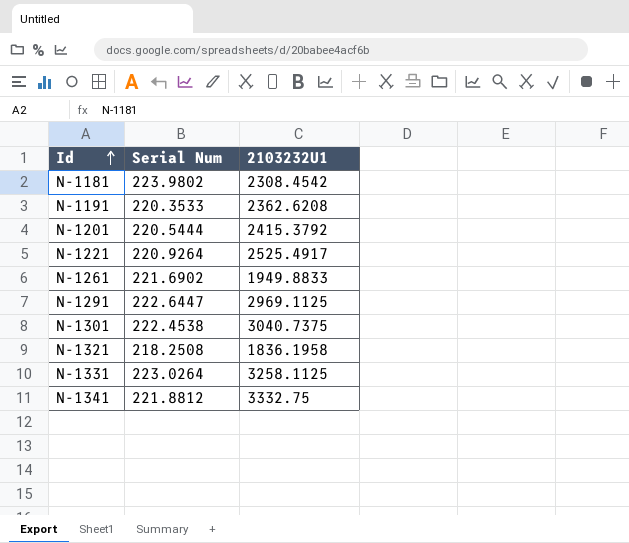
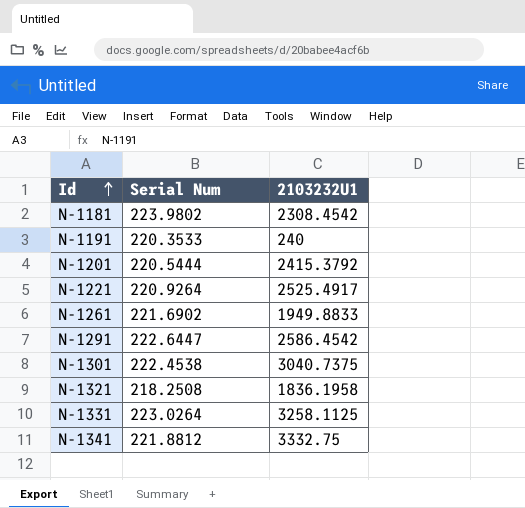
N-1191 | 2103232U1: 2362.6208 -> 240
N-1291 | 2103232U1: 2969.1125 -> 2586.4542

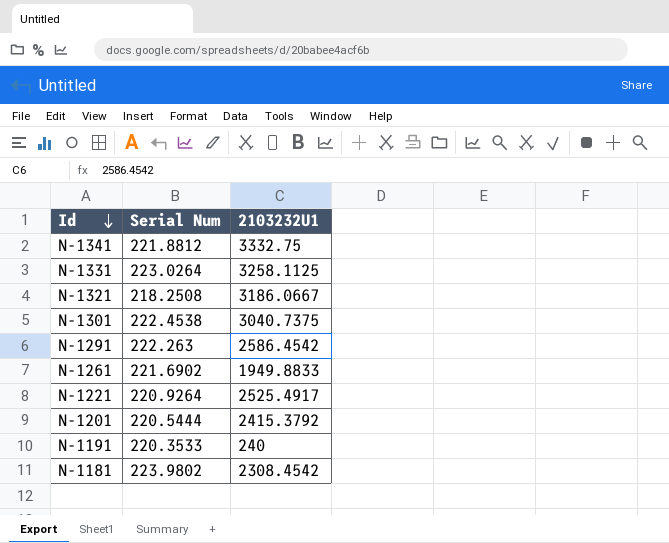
row order: Id ascending -> Id descending
N-1321 | 2103232U1: 1836.1958 -> 3186.0667
N-1291 | Serial Num: 222.6447 -> 222.263

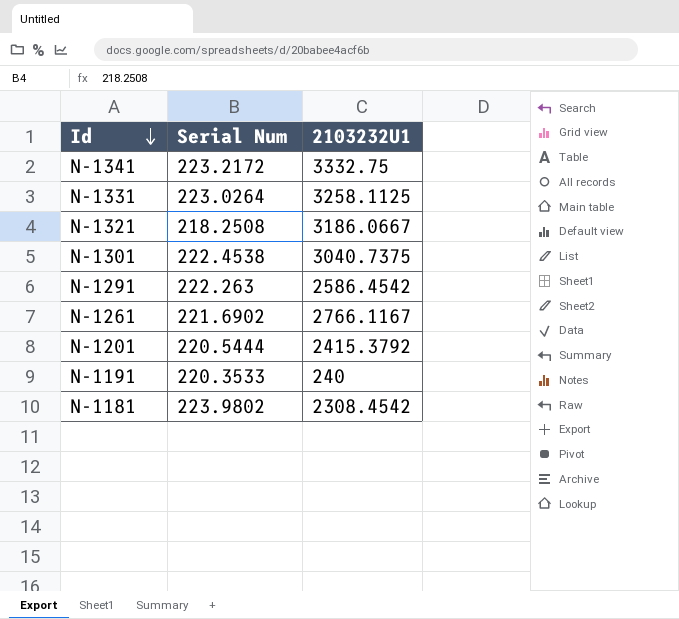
row N-1221: 220.9264 | 2525.4917 -> none
N-1341 | Serial Num: 221.8812 -> 223.2172
N-1261 | 2103232U1: 1949.8833 -> 2766.1167

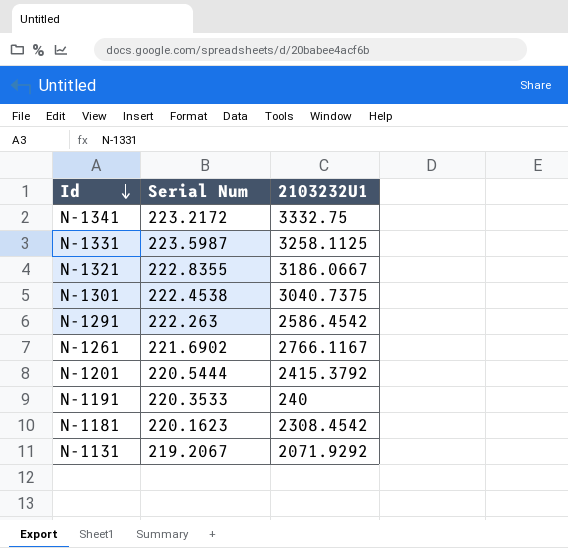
N-1331 | Serial Num: 223.0264 -> 223.5987
N-1321 | Serial Num: 218.2508 -> 222.8355
N-1181 | Serial Num: 223.9802 -> 220.1623
row N-1131: none -> 219.2067 | 2071.9292

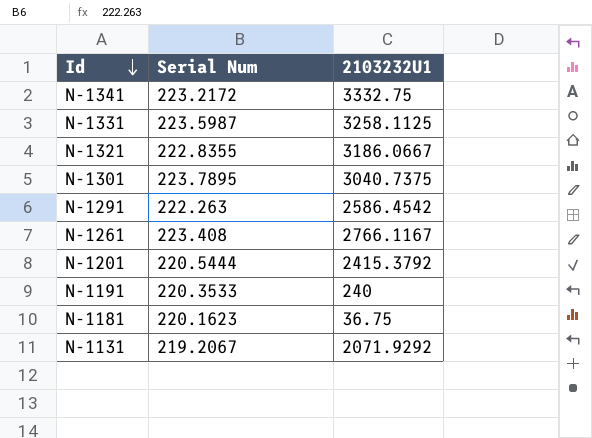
N-1301 | Serial Num: 222.4538 -> 223.7895
N-1261 | Serial Num: 221.6902 -> 223.408
N-1181 | 2103232U1: 2308.4542 -> 36.75

